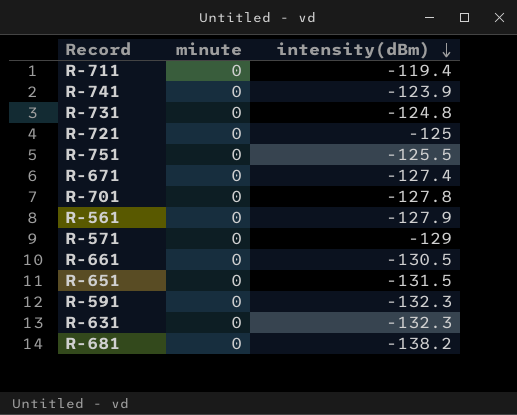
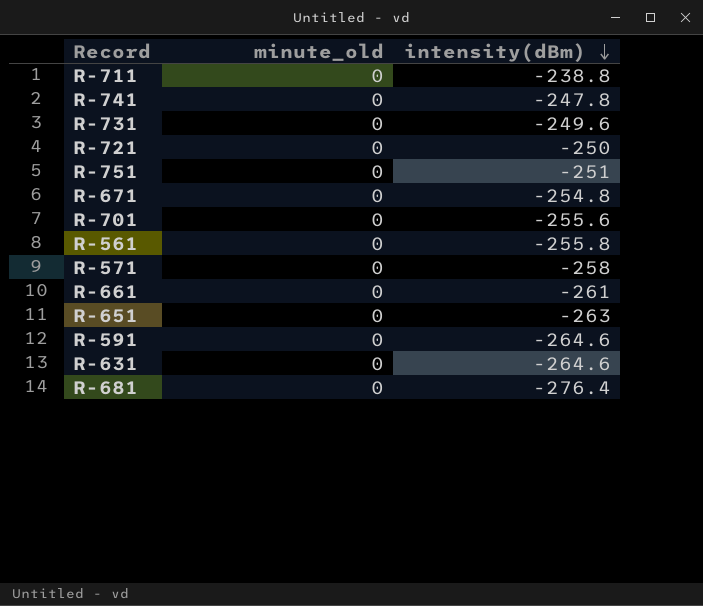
column name: minute -> minute_old
R-711 | intensity(dBm): -119.4 -> -238.8
R-741 | intensity(dBm): -123.9 -> -247.8
R-731 | intensity(dBm): -124.8 -> -249.6
R-721 | intensity(dBm): -125 -> -250
R-751 | intensity(dBm): -125.5 -> -251
R-671 | intensity(dBm): -127.4 -> -254.8
R-701 | intensity(dBm): -127.8 -> -255.6
R-561 | intensity(dBm): -127.9 -> -255.8
R-571 | intensity(dBm): -129 -> -258
R-661 | intensity(dBm): -130.5 -> -261
R-651 | intensity(dBm): -131.5 -> -263
R-591 | intensity(dBm): -132.3 -> -264.6
R-631 | intensity(dBm): -132.3 -> -264.6
R-681 | intensity(dBm): -138.2 -> -276.4

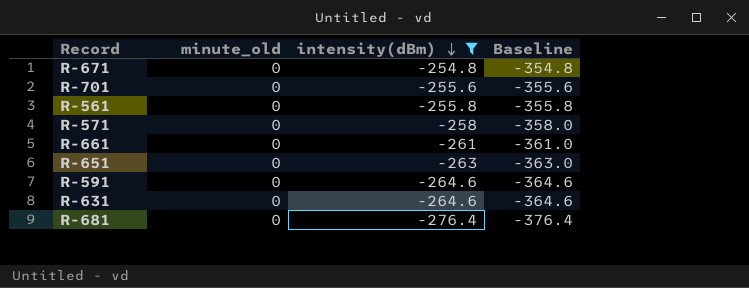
filter: none -> intensity(dBm) <= -254.8
column Baseline | formula: none -> [intensity(dBm)] - 100

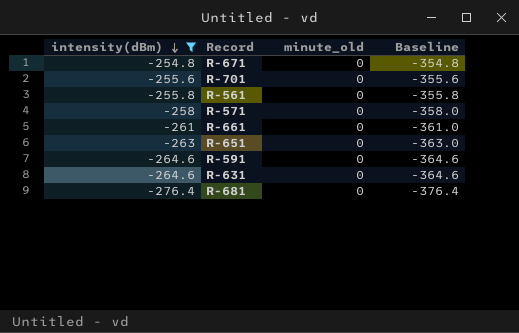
column intensity(dBm) | position: 3 -> 1

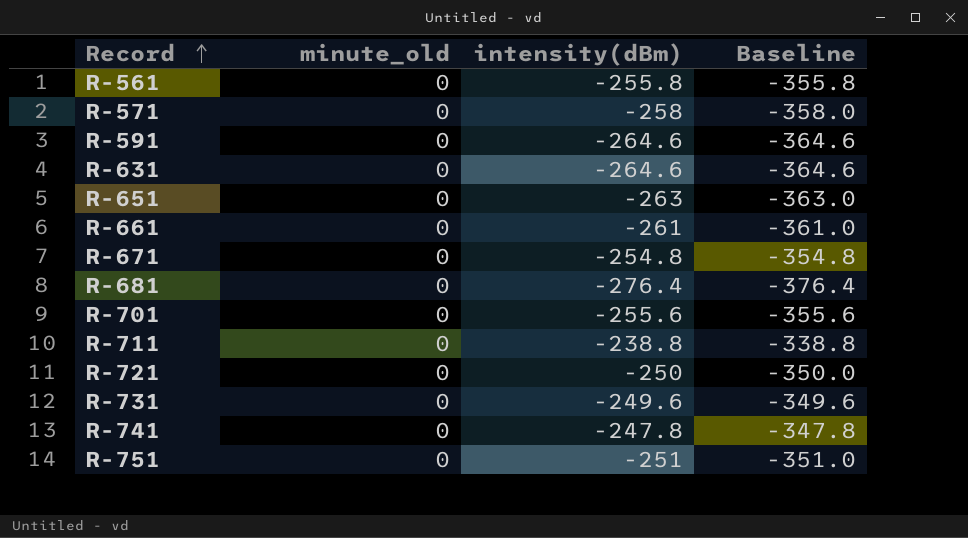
filter: intensity(dBm) <= -254.8 -> none
row order: intensity(dBm) descending -> Record ascending
column intensity(dBm) | position: 1 -> 3

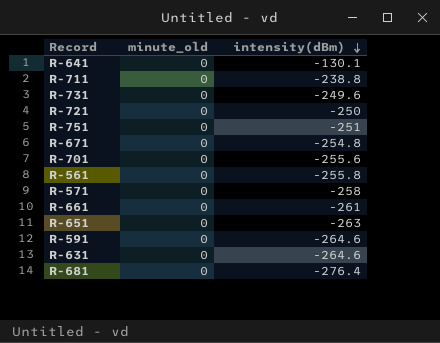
row order: Record ascending -> intensity(dBm) descending
column Baseline | formula: [intensity(dBm)] - 100 -> none
row R-741: 0 | -247.8 | -347.8 -> none
row R-641: none -> 0 | -130.1

